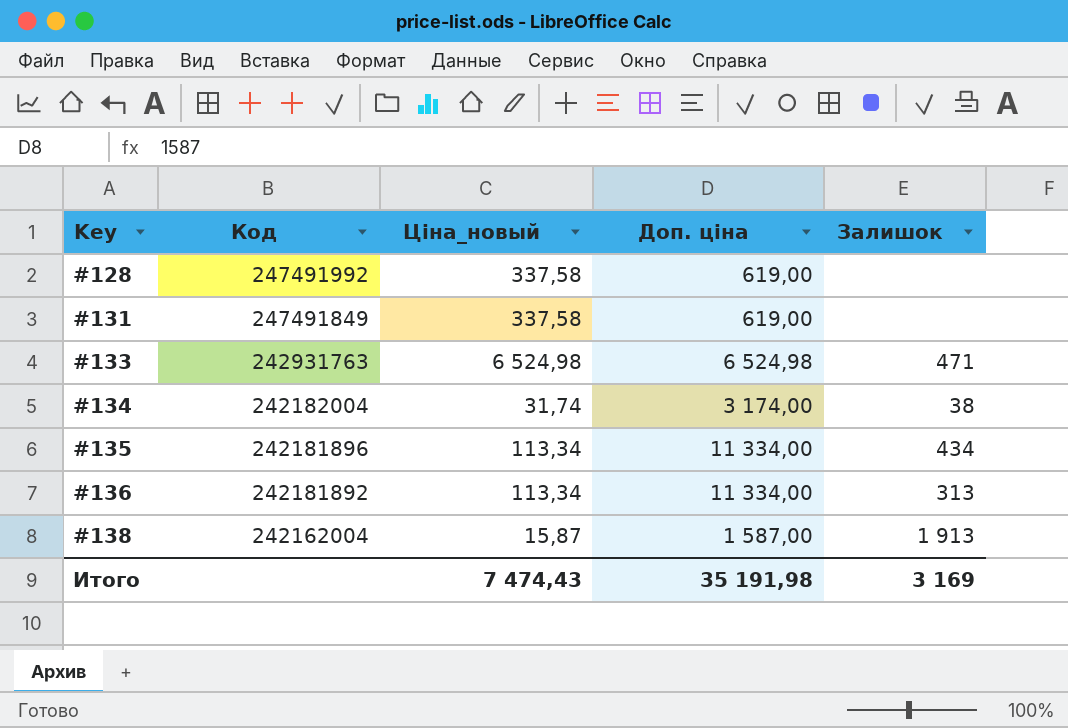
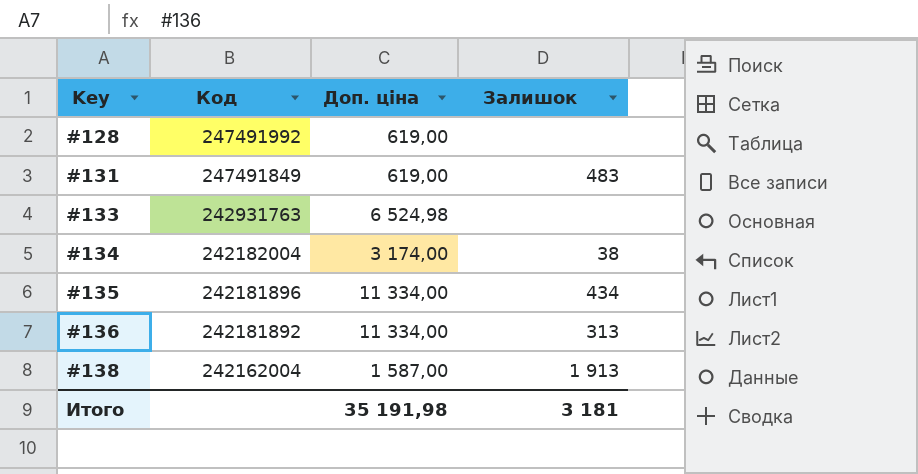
column Ціна_новый | position: 3 -> none
#131 | Залишок: none -> 483
#133 | Залишок: 471 -> none
Итого | Залишок: 3 169 -> 3 181

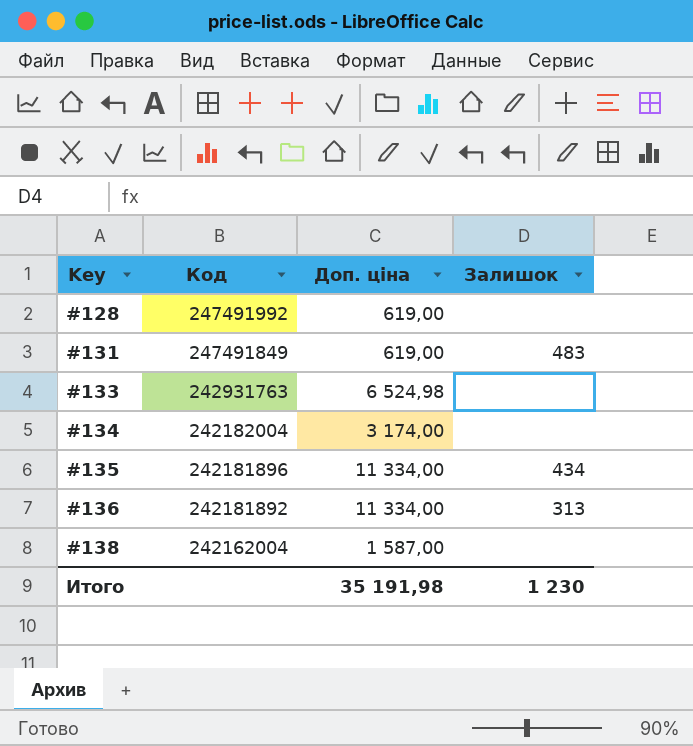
#134 | Залишок: 38 -> none
#138 | Залишок: 1 913 -> none
Итого | Залишок: 3 181 -> 1 230

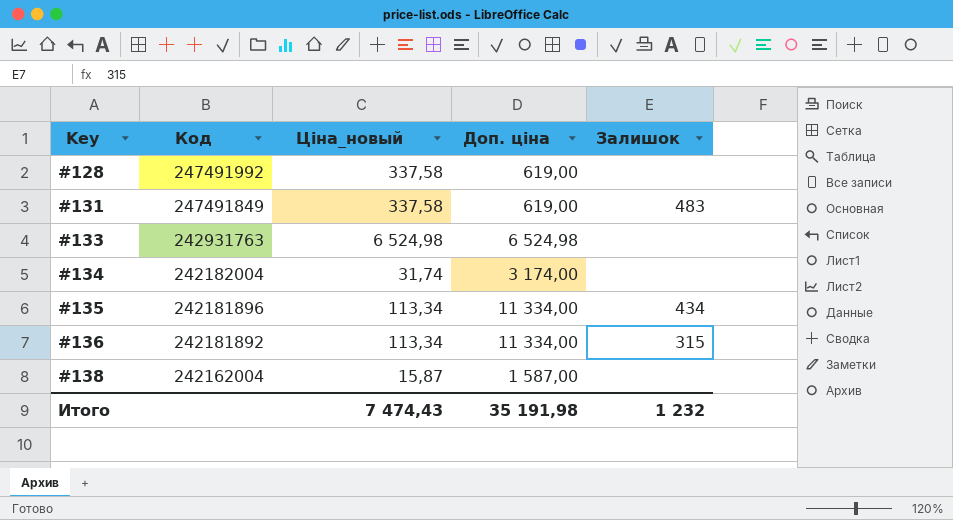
column Ціна_новый | position: none -> 3
#136 | Залишок: 313 -> 315
Итого | Залишок: 1 230 -> 1 232

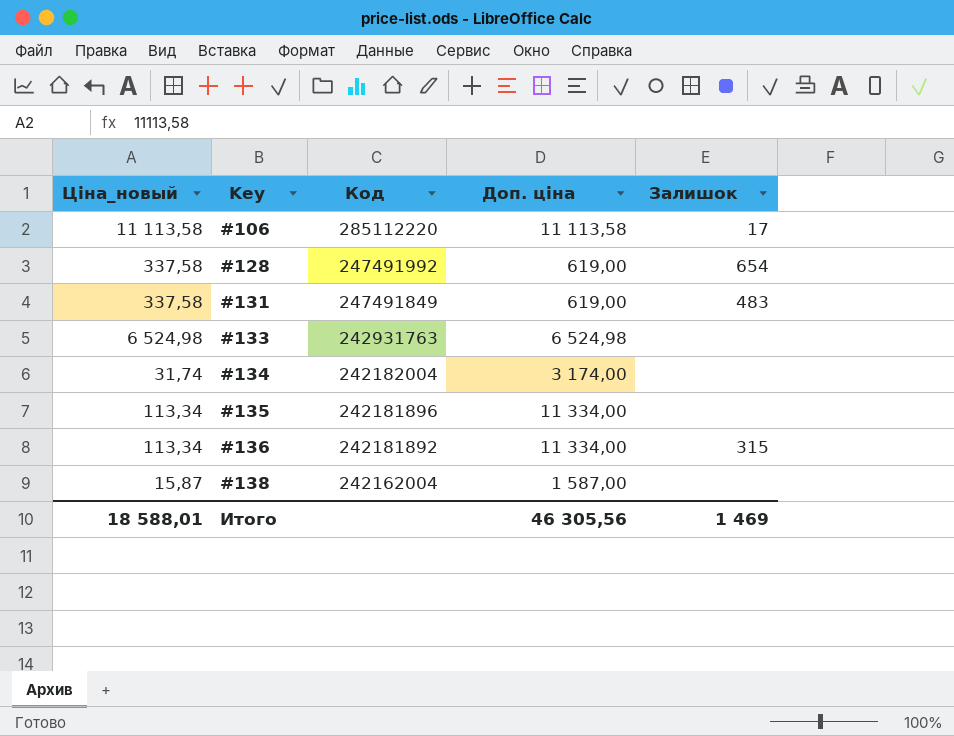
column Ціна_новый | position: 3 -> 1
row #106: none -> 11 113,58 | 285112220 | 11 113,58 | 17
#128 | Залишок: none -> 654
#135 | Залишок: 434 -> none
Итого | Ціна_новый: 7 474,43 -> 18 588,01
Итого | Доп. ціна: 35 191,98 -> 46 305,56
Итого | Залишок: 1 232 -> 1 469

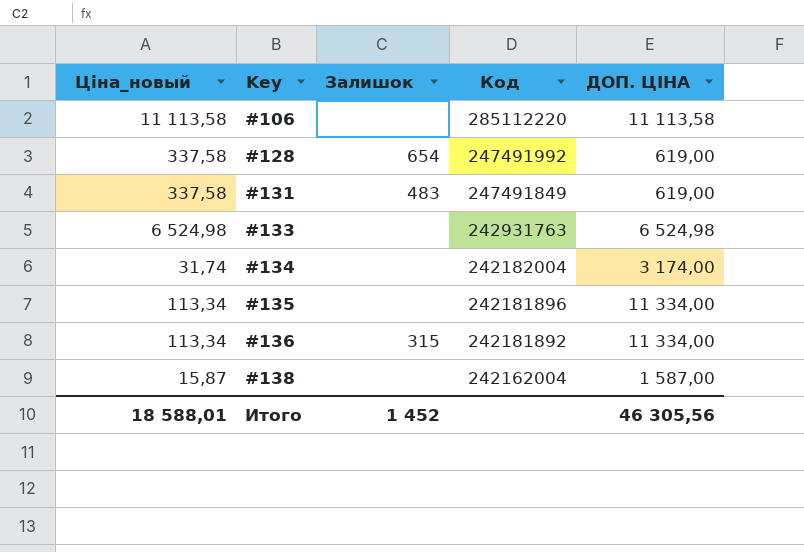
column Залишок | position: 5 -> 3
column name: Доп. ціна -> ДОП. ЦІНА
#106 | Залишок: 17 -> none
Итого | Залишок: 1 469 -> 1 452

